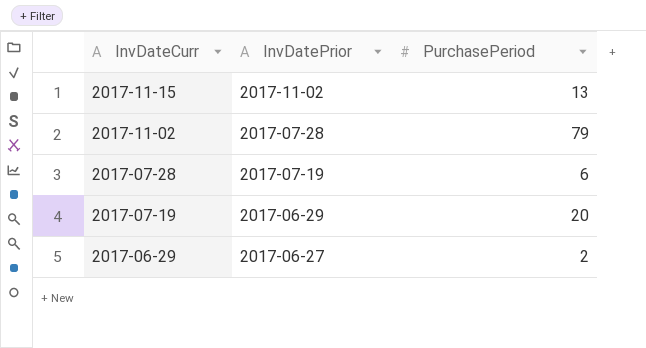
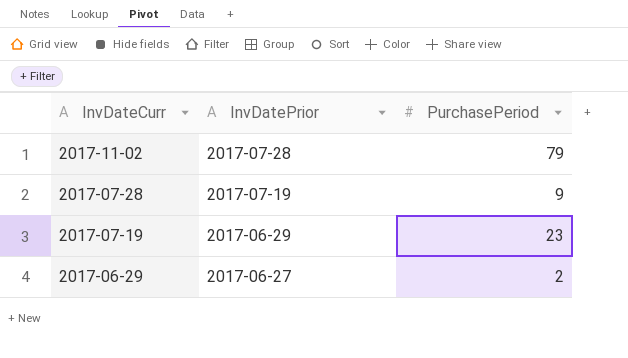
row 2017-11-15: 2017-11-02 | 13 -> none
2017-07-28 | PurchasePeriod: 6 -> 9
2017-07-19 | PurchasePeriod: 20 -> 23

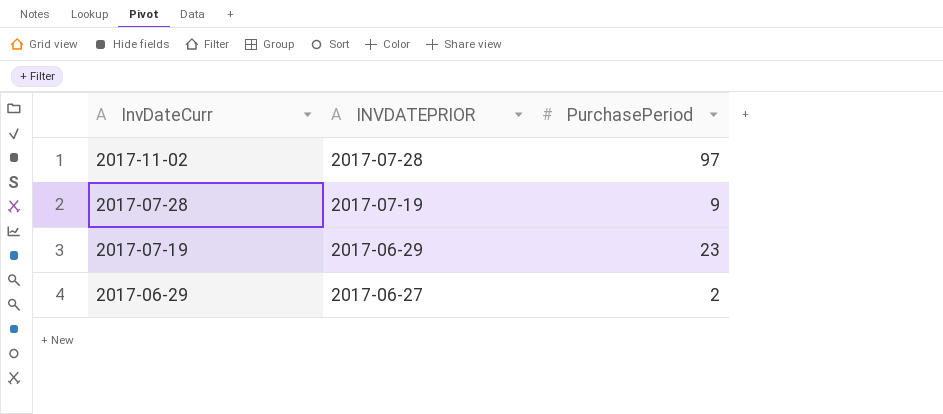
column name: InvDatePrior -> INVDATEPRIOR
2017-11-02 | PurchasePeriod: 79 -> 97

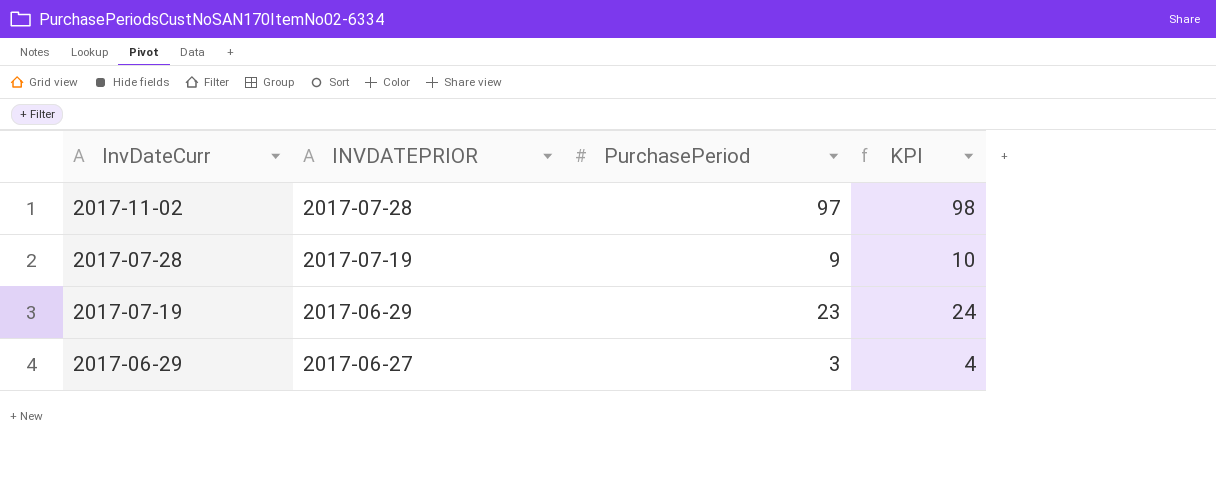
column KPI | formula: none -> [PurchasePeriod] + 1
2017-06-29 | PurchasePeriod: 2 -> 3

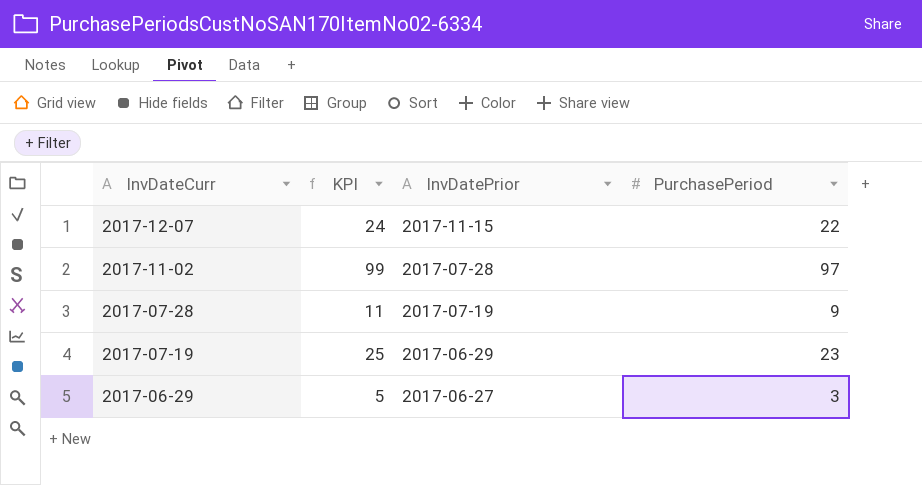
column KPI | formula: [PurchasePeriod] + 1 -> [PurchasePeriod] + 2
column KPI | position: 4 -> 2
column name: INVDATEPRIOR -> InvDatePrior
row 2017-12-07: none -> 24 | 2017-11-15 | 22

